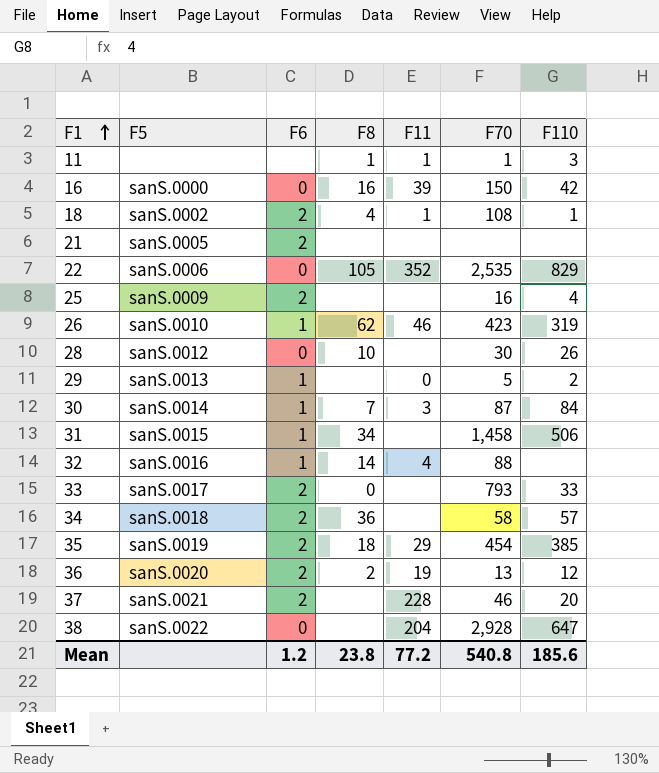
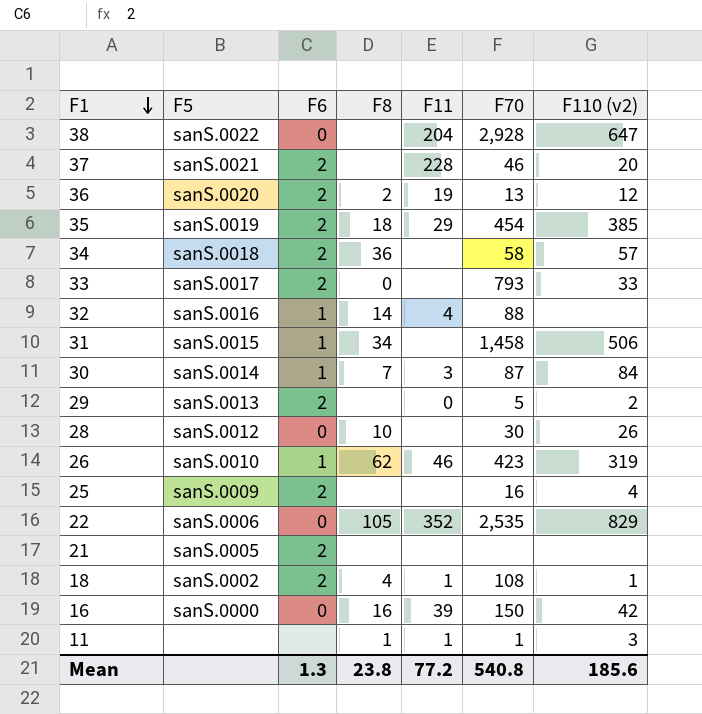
row order: F1 ascending -> F1 descending
column name: F110 -> F110 (v2)
29 | F6: 1 -> 2
Mean | F6: 1.2 -> 1.3

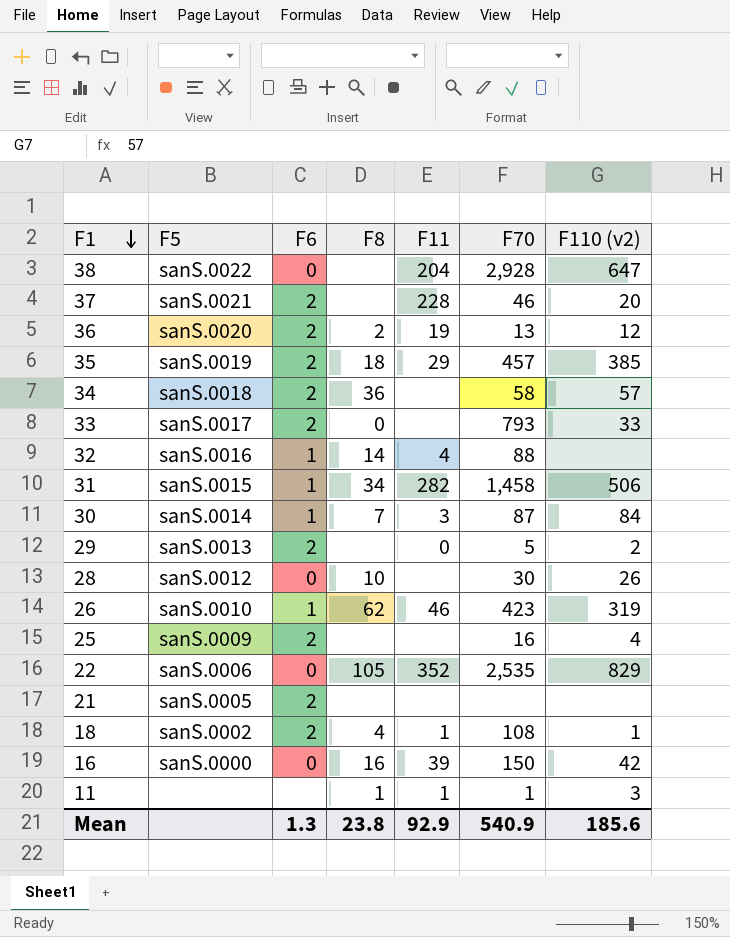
35 | F70: 454 -> 457
31 | F11: none -> 282
Mean | F11: 77.2 -> 92.9
Mean | F70: 540.8 -> 540.9

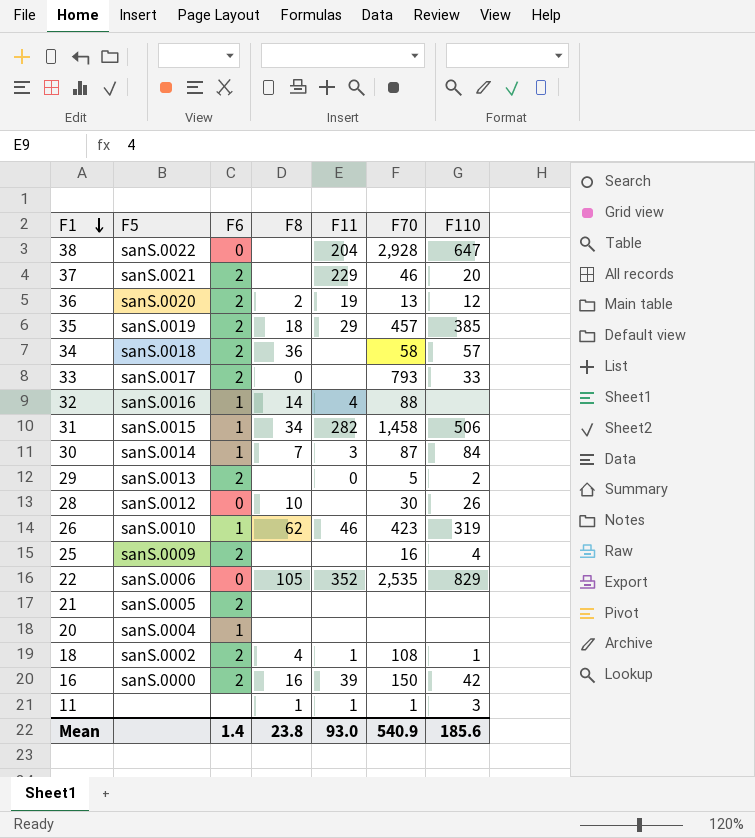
column name: F110 (v2) -> F110
37 | F11: 228 -> 229
row 20: none -> sanS.0004 | 1 | none | none | none | none
16 | F6: 0 -> 2
Mean | F6: 1.3 -> 1.4
Mean | F11: 92.9 -> 93.0

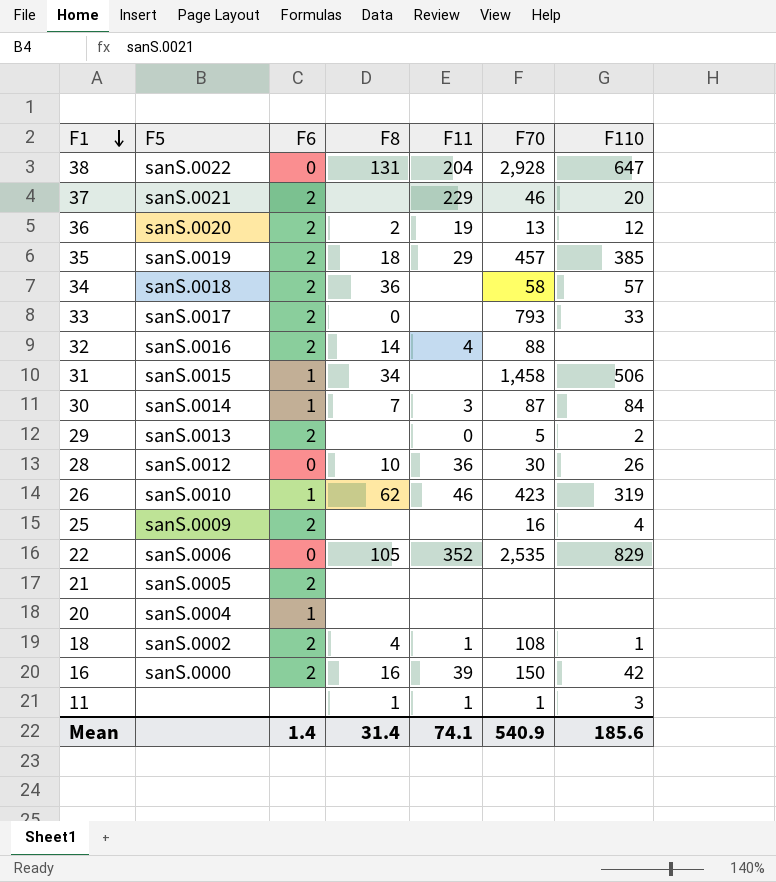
38 | F8: none -> 131
32 | F6: 1 -> 2
31 | F11: 282 -> none
28 | F11: none -> 36
Mean | F8: 23.8 -> 31.4
Mean | F11: 93.0 -> 74.1

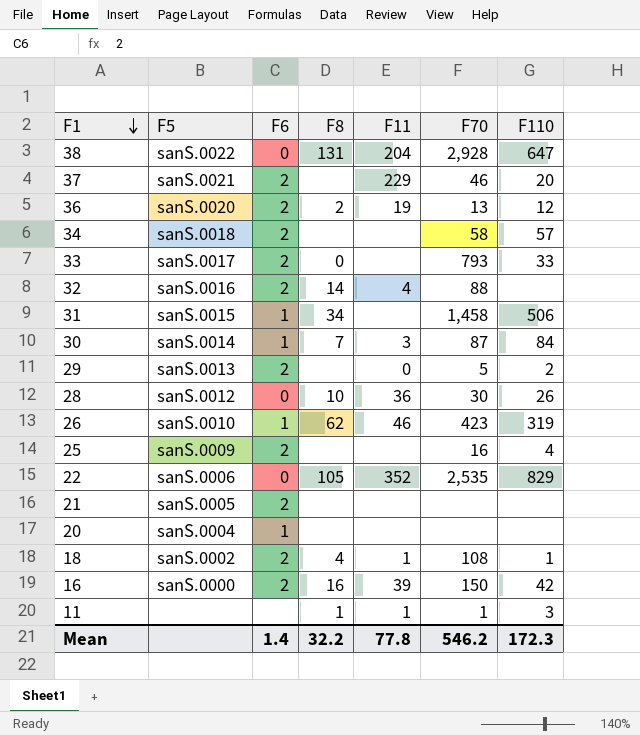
row 35: sanS.0019 | 2 | 18 | 29 | 457 | 385 -> none
34 | F8: 36 -> none
Mean | F8: 31.4 -> 32.2
Mean | F11: 74.1 -> 77.8
Mean | F70: 540.9 -> 546.2
Mean | F110: 185.6 -> 172.3

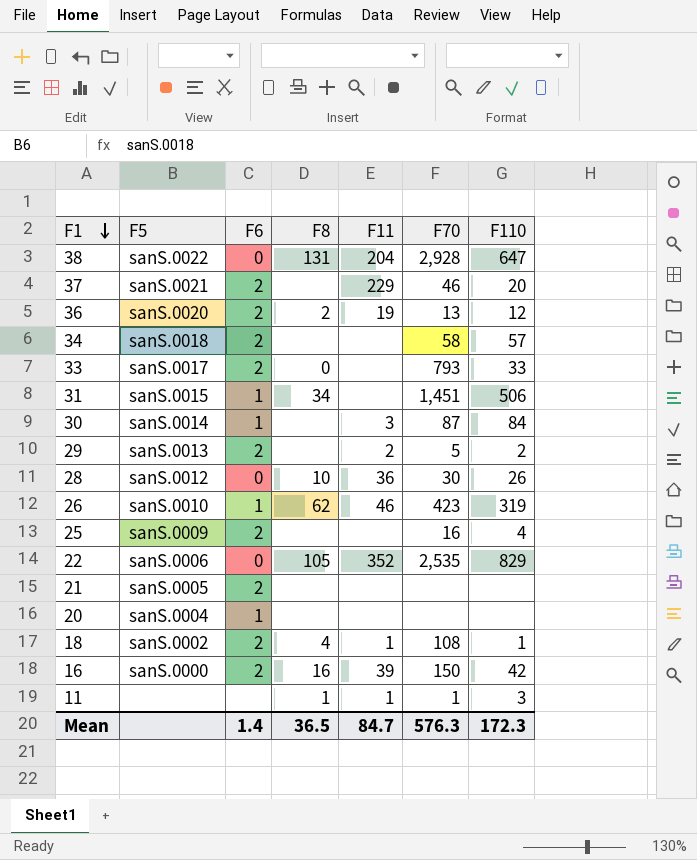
row 32: sanS.0016 | 2 | 14 | 4 | 88 | none -> none
31 | F70: 1,458 -> 1,451
30 | F8: 7 -> none
29 | F11: 0 -> 2
Mean | F8: 32.2 -> 36.5
Mean | F11: 77.8 -> 84.7
Mean | F70: 546.2 -> 576.3

